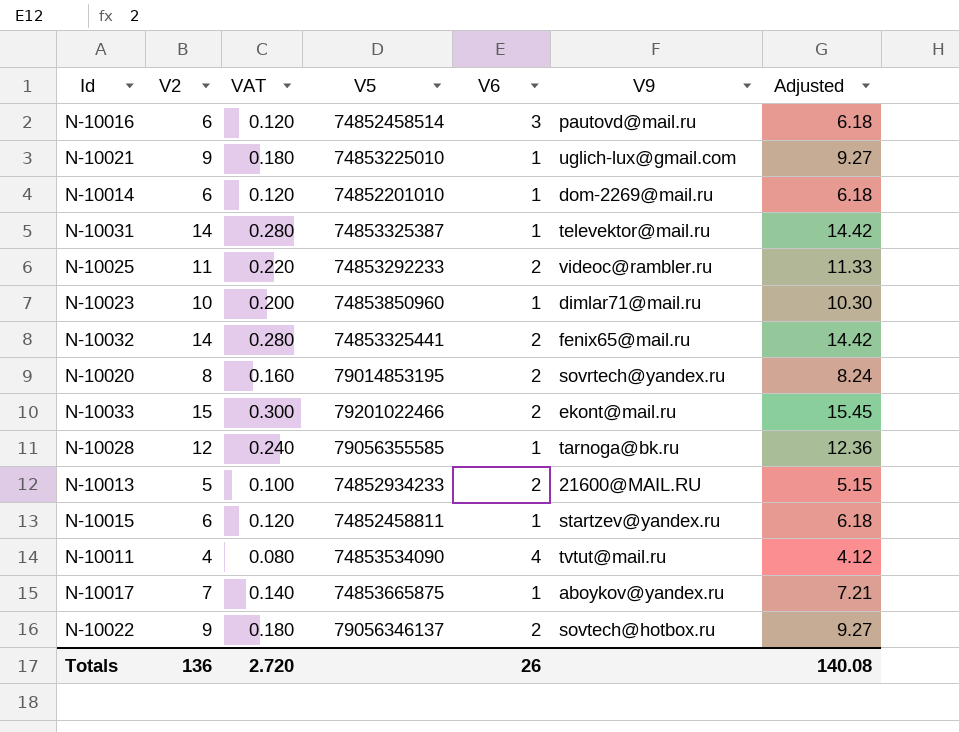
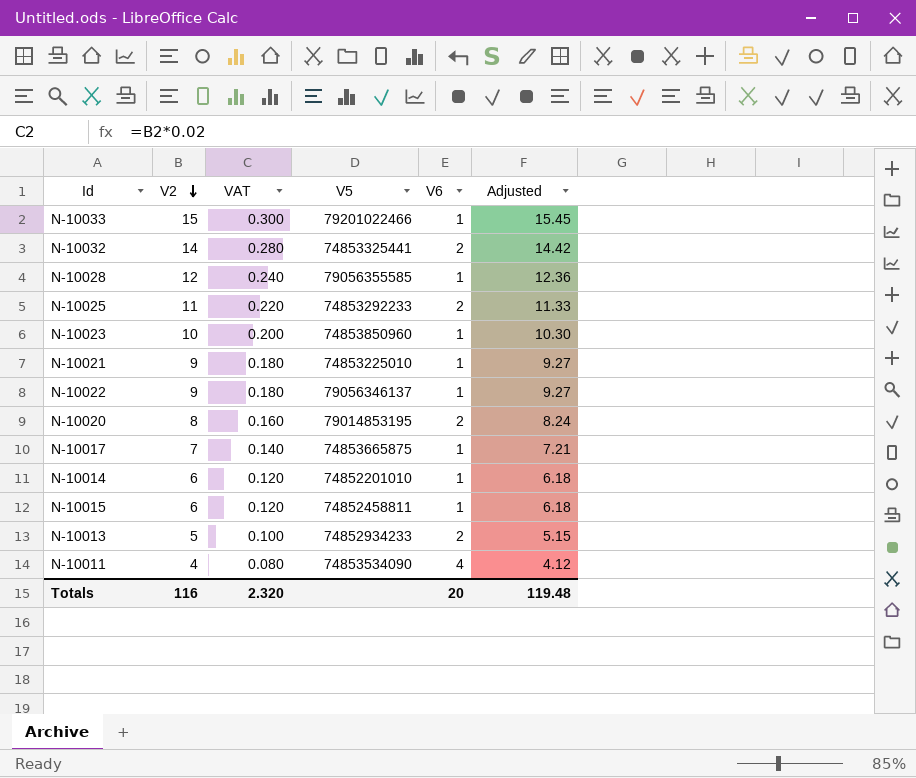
row order: none -> V2 descending
column V9 | position: 6 -> none
row N-10016: 6 | 0.120 | 74852458514 | 3 | pautovd@mail.ru | 6.18 -> none
row N-10031: 14 | 0.280 | 74853325387 | 1 | televektor@mail.ru | 14.42 -> none
N-10033 | V6: 2 -> 1
N-10022 | V6: 2 -> 1
Totals | V2: 136 -> 116
Totals | VAT: 2.720 -> 2.320
Totals | V6: 26 -> 20
Totals | Adjusted: 140.08 -> 119.48

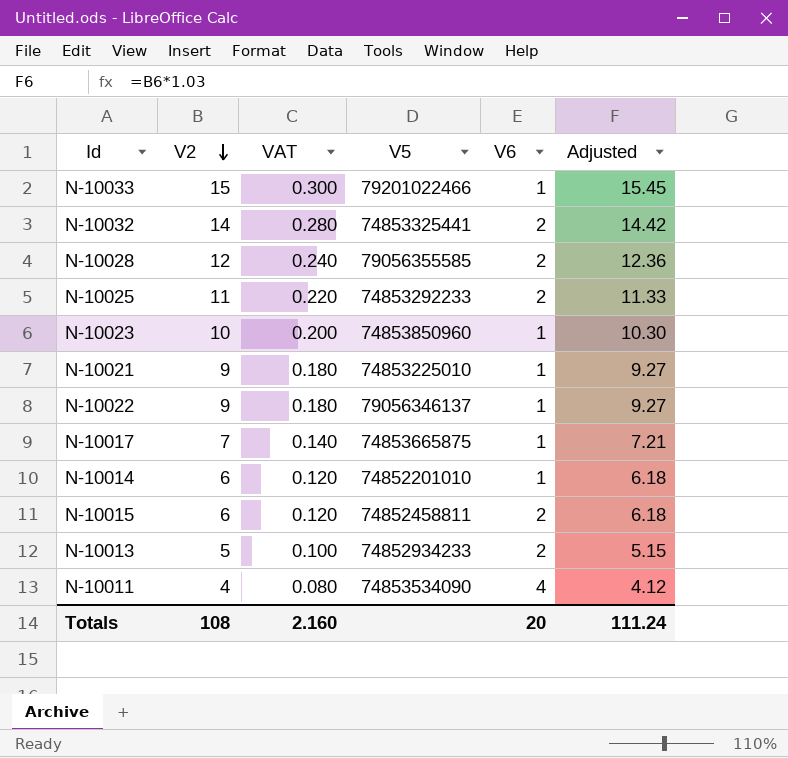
row N-10020: 8 | 0.160 | 79014853195 | 2 | 8.24 -> none
N-10028 | V6: 1 -> 2
N-10015 | V6: 1 -> 2
Totals | V2: 116 -> 108
Totals | VAT: 2.320 -> 2.160
Totals | Adjusted: 119.48 -> 111.24

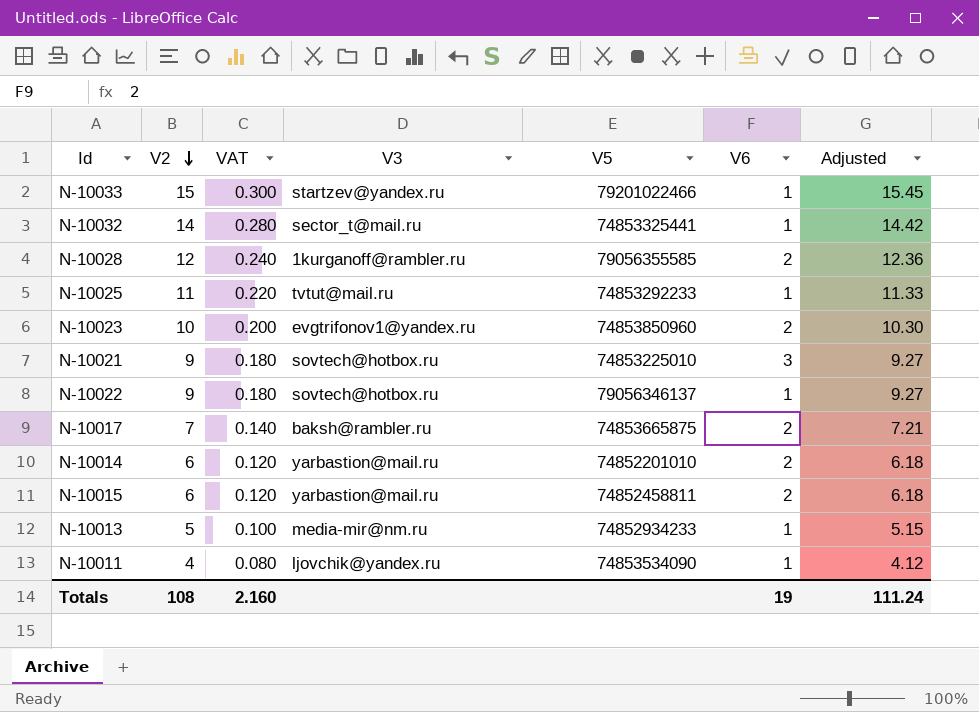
column V3 | position: none -> 4
N-10032 | V6: 2 -> 1
N-10025 | V6: 2 -> 1
N-10023 | V6: 1 -> 2
N-10021 | V6: 1 -> 3
N-10017 | V6: 1 -> 2
N-10014 | V6: 1 -> 2
N-10013 | V6: 2 -> 1
N-10011 | V6: 4 -> 1
Totals | V6: 20 -> 19

